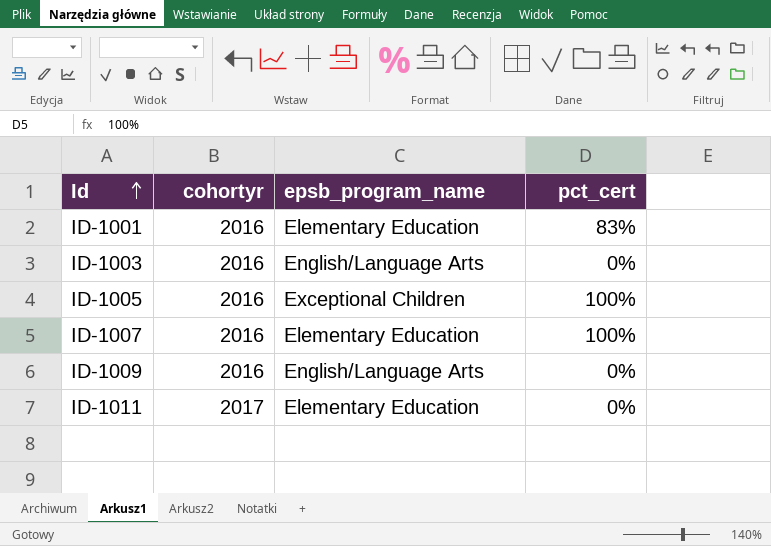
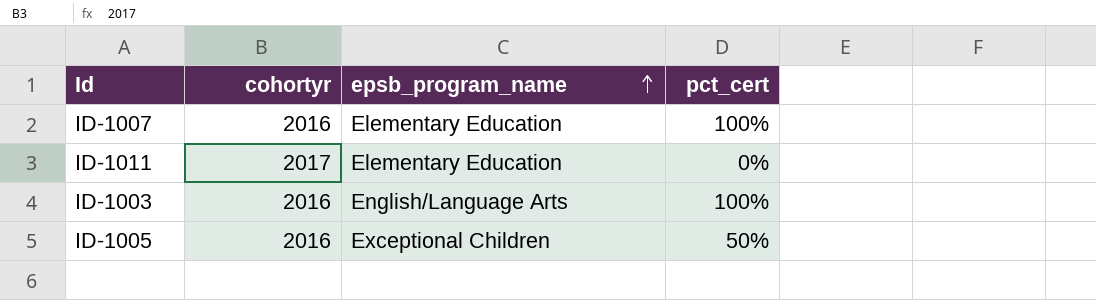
row order: Id ascending -> epsb_program_name ascending
row ID-1001: 2016 | Elementary Education | 83% -> none
row ID-1009: 2016 | English/Language Arts | 0% -> none
ID-1003 | pct_cert: 0% -> 100%
ID-1005 | pct_cert: 100% -> 50%

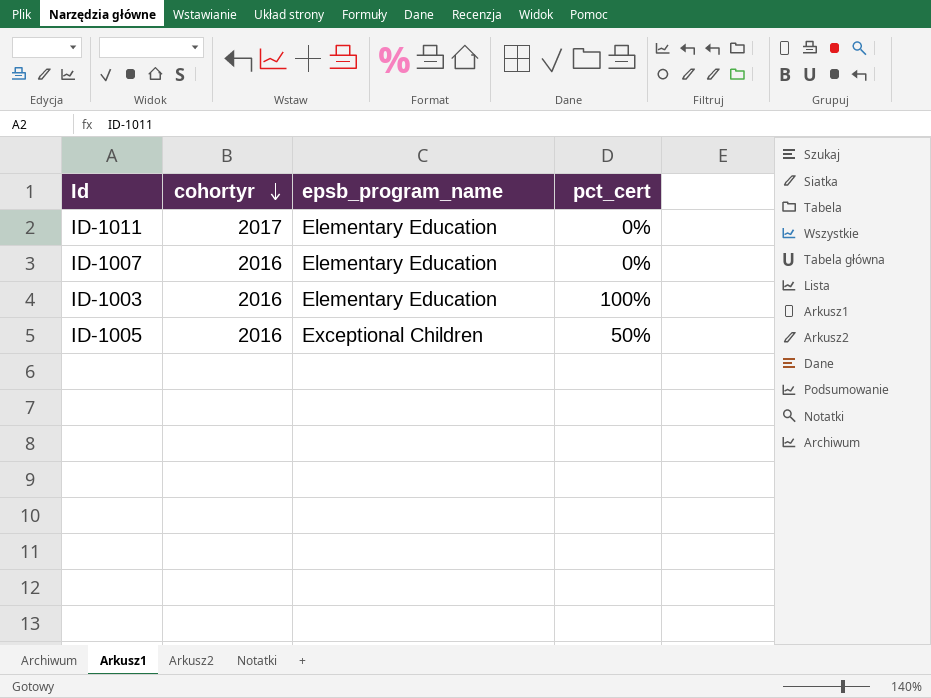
row order: epsb_program_name ascending -> cohortyr descending
ID-1007 | pct_cert: 100% -> 0%
ID-1003 | epsb_program_name: English/Language Arts -> Elementary Education

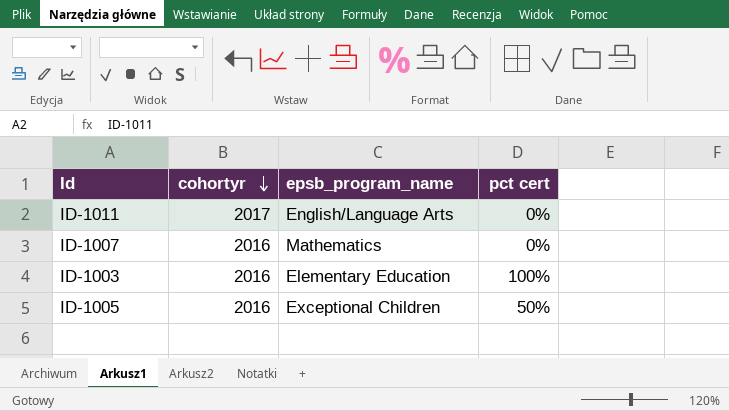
column name: pct_cert -> pct cert
ID-1011 | epsb_program_name: Elementary Education -> English/Language Arts
ID-1007 | epsb_program_name: Elementary Education -> Mathematics

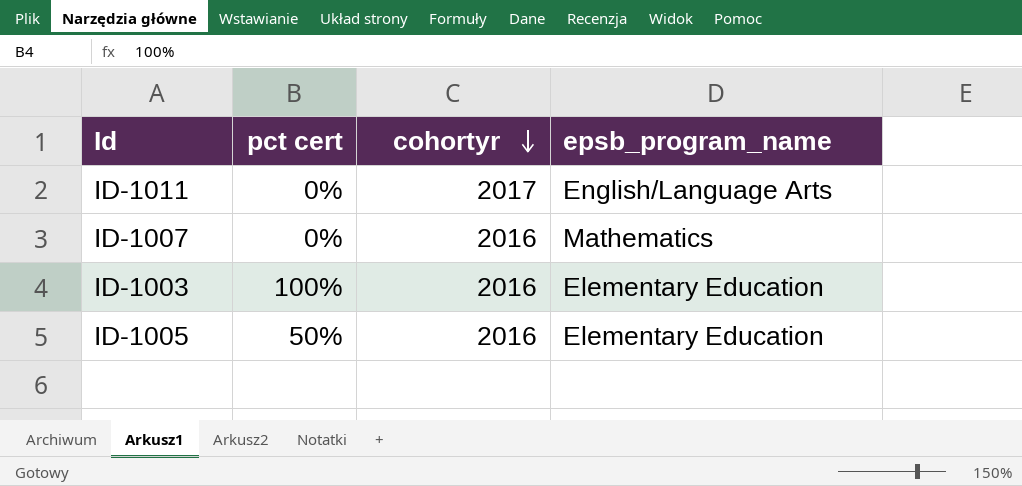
column pct cert | position: 4 -> 2
ID-1005 | epsb_program_name: Exceptional Children -> Elementary Education

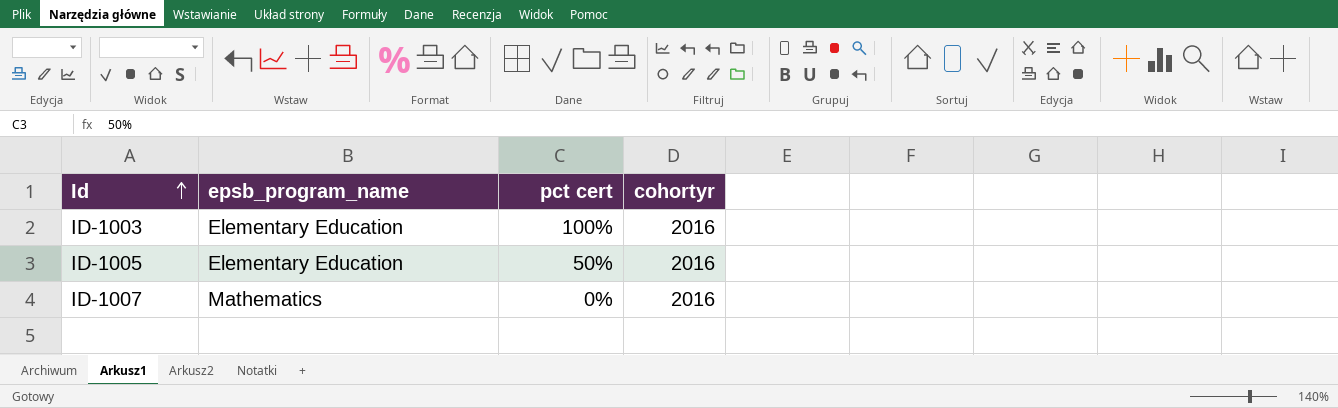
row order: cohortyr descending -> Id ascending
column epsb_program_name | position: 4 -> 2
row ID-1011: 0% | 2017 | English/Language Arts -> none

